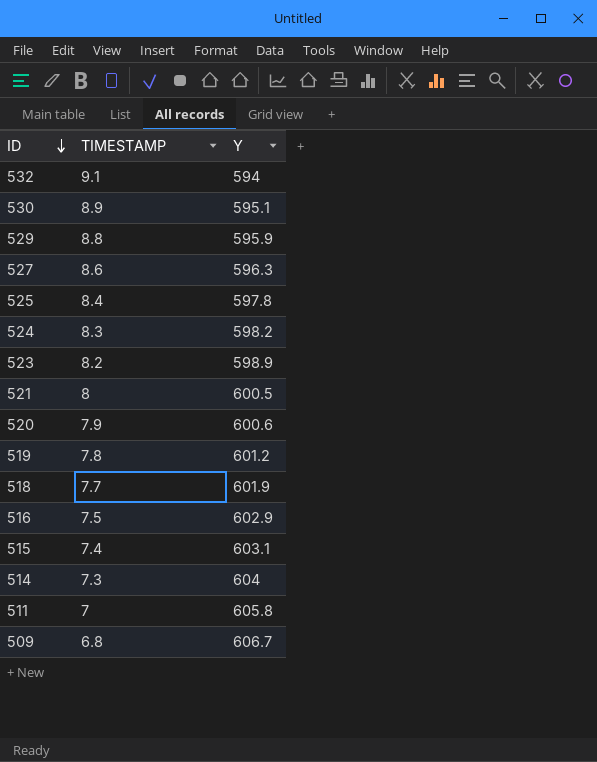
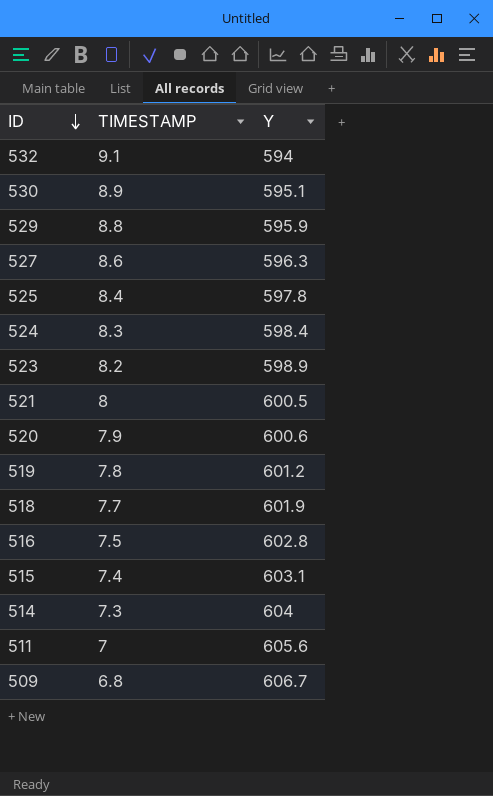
524 | Y: 598.2 -> 598.4
516 | Y: 602.9 -> 602.8
511 | Y: 605.8 -> 605.6

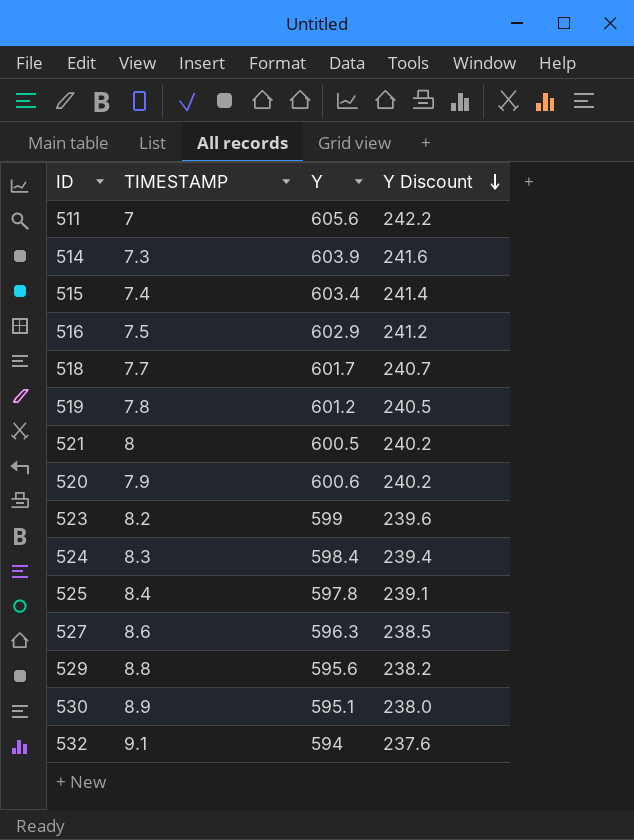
row order: ID descending -> Y Discount descending
column Y Discount | formula: none -> [Y] * 0.4
row 509: 6.8 | 606.7 -> none
514 | Y: 604 -> 603.9
515 | Y: 603.1 -> 603.4
516 | Y: 602.8 -> 602.9
518 | Y: 601.9 -> 601.7
523 | Y: 598.9 -> 599
529 | Y: 595.9 -> 595.6

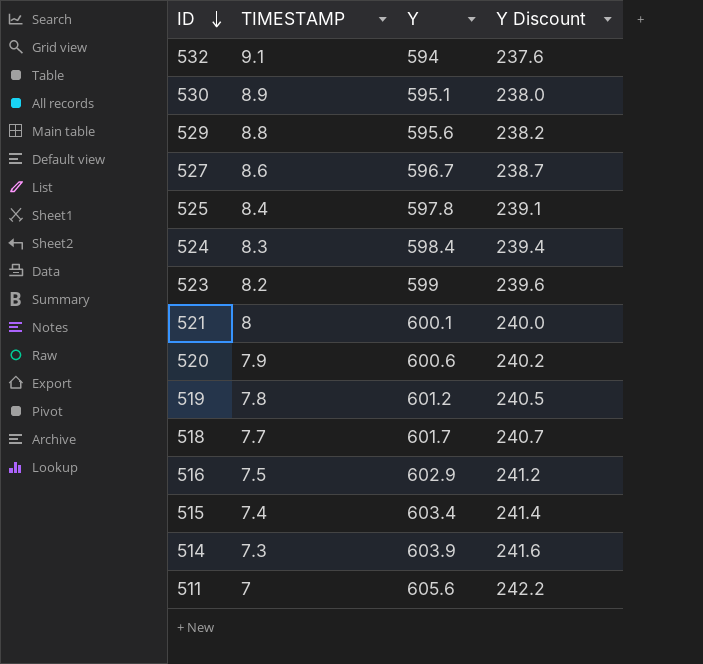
row order: Y Discount descending -> ID descending
527 | Y: 596.3 -> 596.7
527 | Y Discount: 238.5 -> 238.7
521 | Y: 600.5 -> 600.1
521 | Y Discount: 240.2 -> 240.0

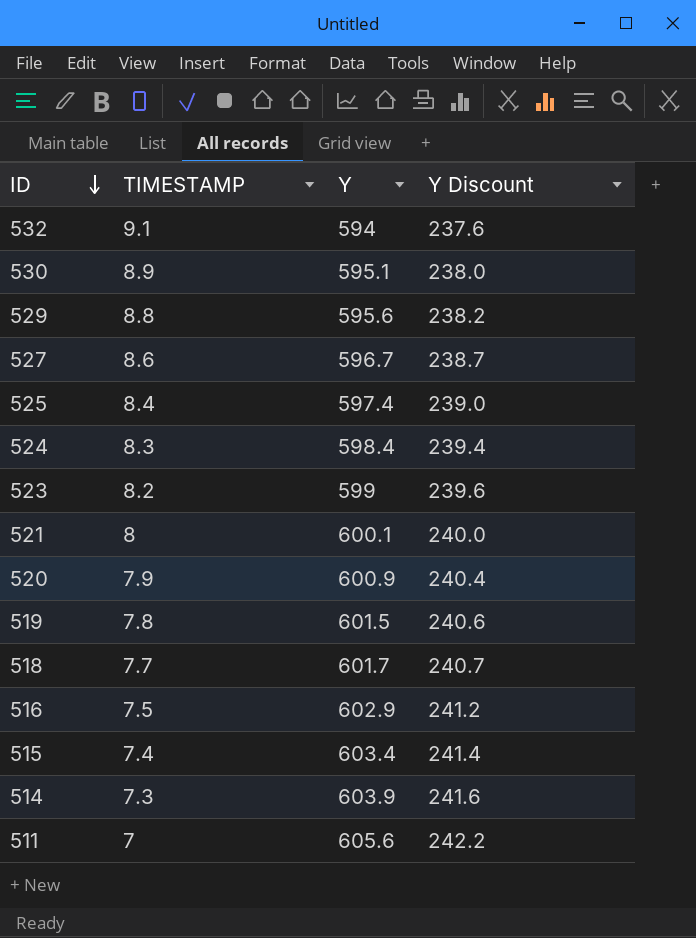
525 | Y: 597.8 -> 597.4
525 | Y Discount: 239.1 -> 239.0
520 | Y: 600.6 -> 600.9
520 | Y Discount: 240.2 -> 240.4
519 | Y: 601.2 -> 601.5
519 | Y Discount: 240.5 -> 240.6

